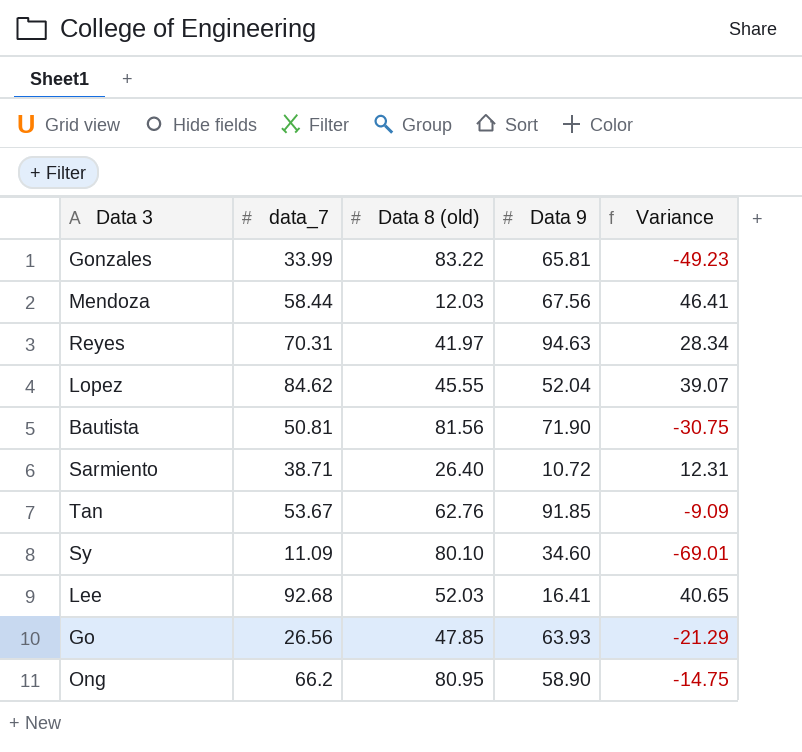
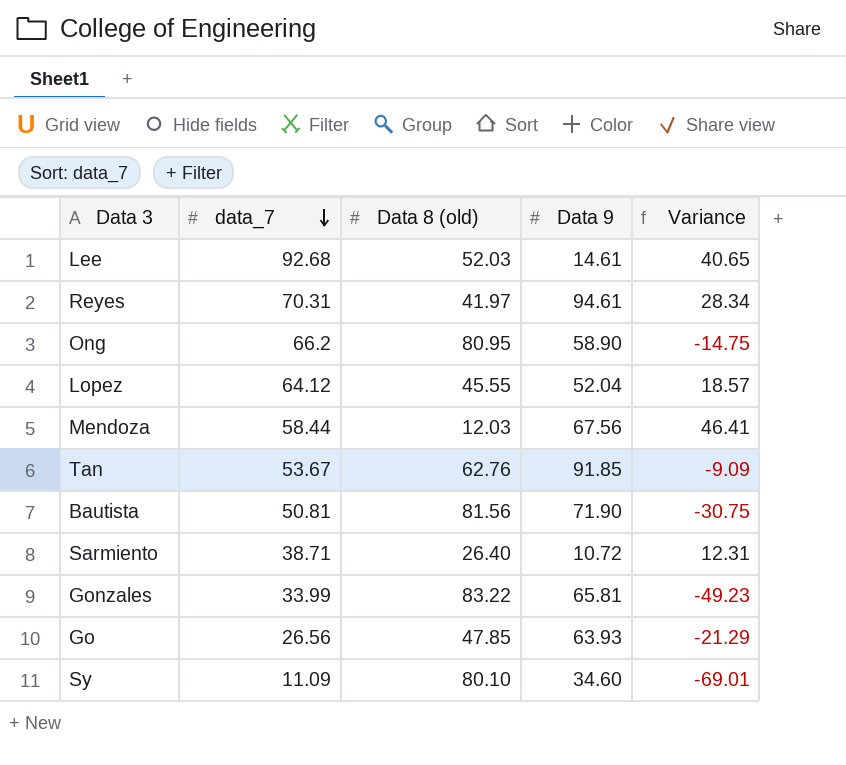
row order: none -> data_7 descending
Lee | Data 9: 16.41 -> 14.61
Reyes | Data 9: 94.63 -> 94.61
Lopez | data_7: 84.62 -> 64.12
Lopez | Variance: 39.07 -> 18.57

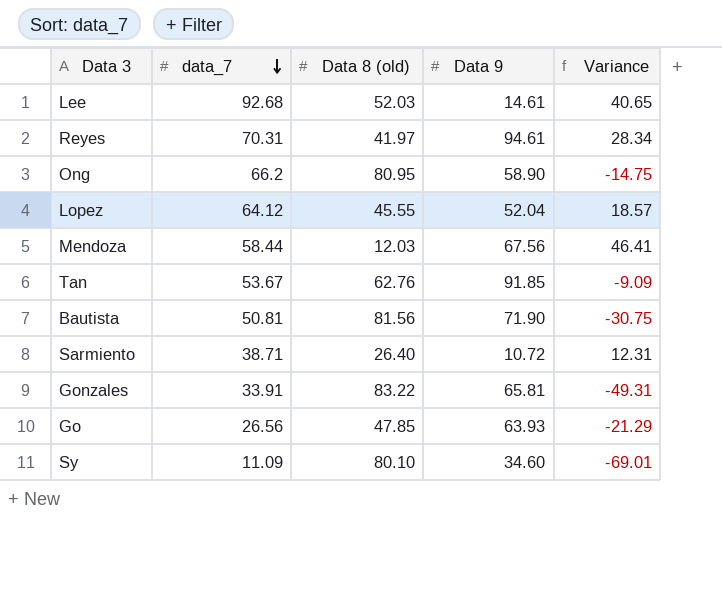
Gonzales | data_7: 33.99 -> 33.91
Gonzales | Variance: -49.23 -> -49.31

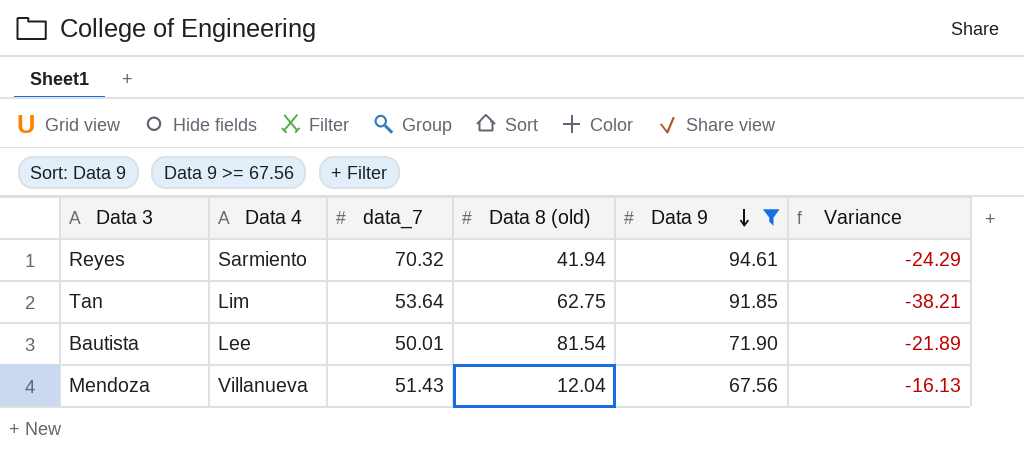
filter: none -> Data 9 >= 67.56
row order: data_7 descending -> Data 9 descending
column Data 4 | position: none -> 2
column Variance | formula: [data_7] - [Data 8 (old)] -> [data_7] - [Data 9]
Reyes | data_7: 70.31 -> 70.32
Reyes | Data 8 (old): 41.97 -> 41.94
Tan | data_7: 53.67 -> 53.64
Tan | Data 8 (old): 62.76 -> 62.75
Bautista | data_7: 50.81 -> 50.01
Bautista | Data 8 (old): 81.56 -> 81.54
Mendoza | data_7: 58.44 -> 51.43
Mendoza | Data 8 (old): 12.03 -> 12.04

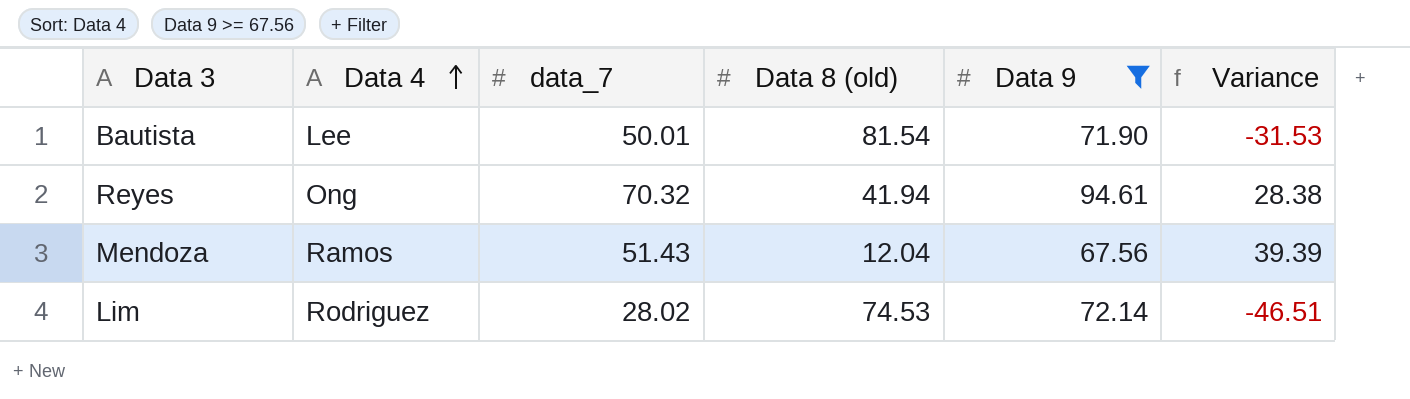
row order: Data 9 descending -> Data 4 ascending
column Variance | formula: [data_7] - [Data 9] -> [data_7] - [Data 8 (old)]
row Tan: Lim | 53.64 | 62.75 | 91.85 | -38.21 -> none
Reyes | Data 4: Sarmiento -> Ong
Mendoza | Data 4: Villanueva -> Ramos
row Lim: none -> Rodriguez | 28.02 | 74.53 | 72.14 | -46.51

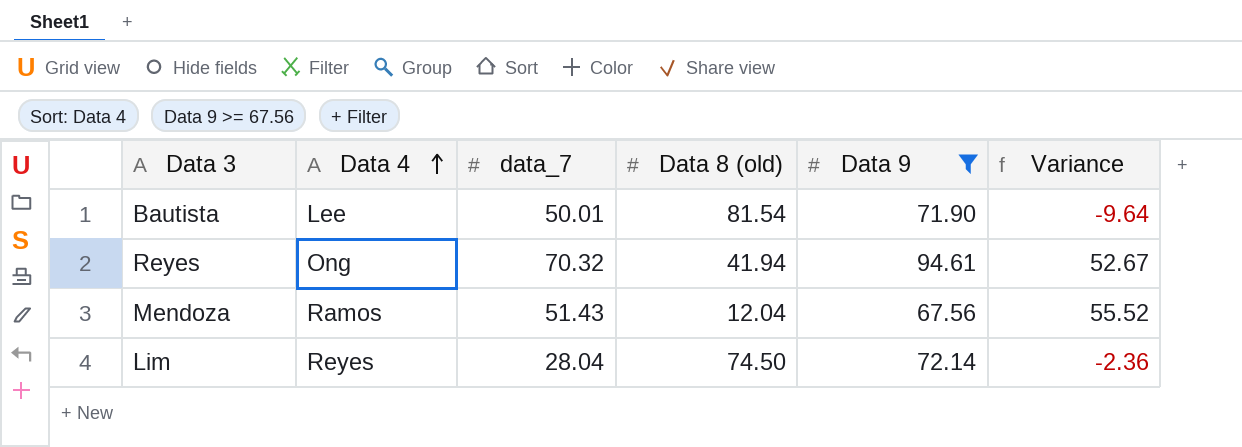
column Variance | formula: [data_7] - [Data 8 (old)] -> [Data 9] - [Data 8 (old)]
Lim | Data 4: Rodriguez -> Reyes
Lim | data_7: 28.02 -> 28.04
Lim | Data 8 (old): 74.53 -> 74.50

